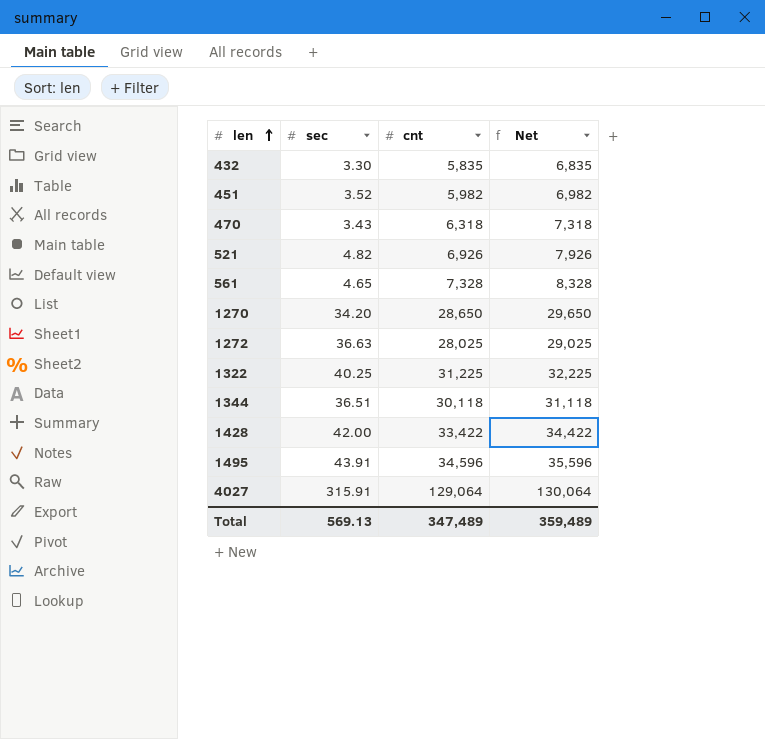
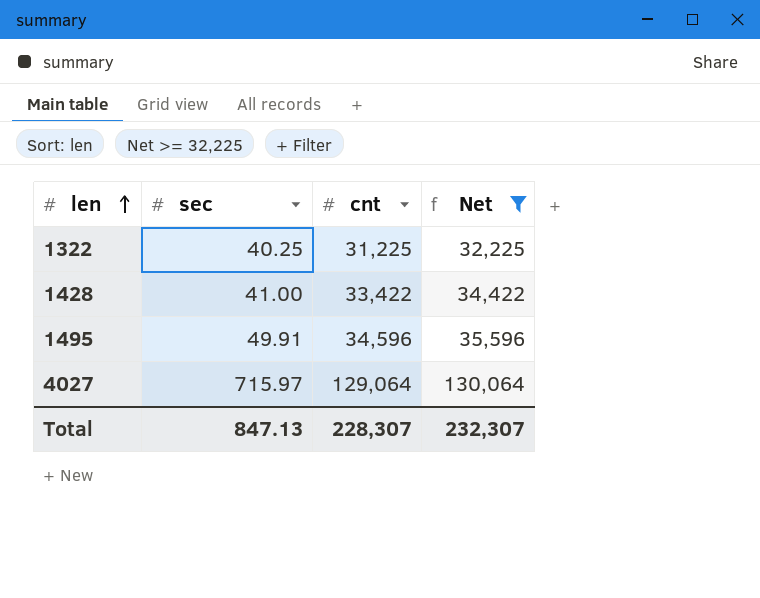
filter: none -> Net >= 32,225
1428 | sec: 42.00 -> 41.00
1495 | sec: 43.91 -> 49.91
4027 | sec: 315.91 -> 715.97
Total | sec: 569.13 -> 847.13
Total | cnt: 347,489 -> 228,307
Total | Net: 359,489 -> 232,307

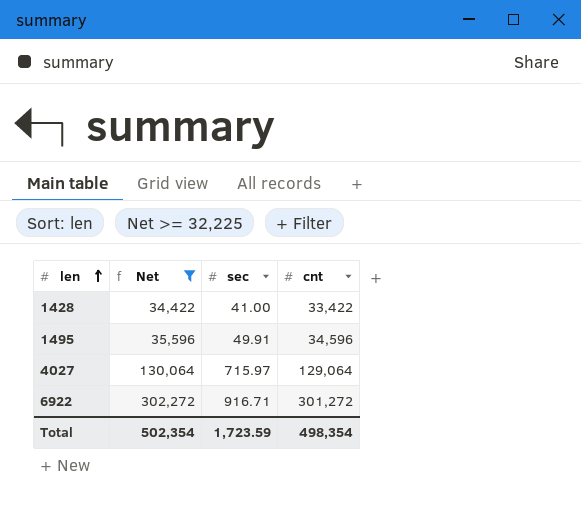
column Net | position: 4 -> 2
row 1322: 40.25 | 31,225 | 32,225 -> none
row 6922: none -> 302,272 | 916.71 | 301,272
Total | Net: 232,307 -> 502,354
Total | sec: 847.13 -> 1,723.59
Total | cnt: 228,307 -> 498,354

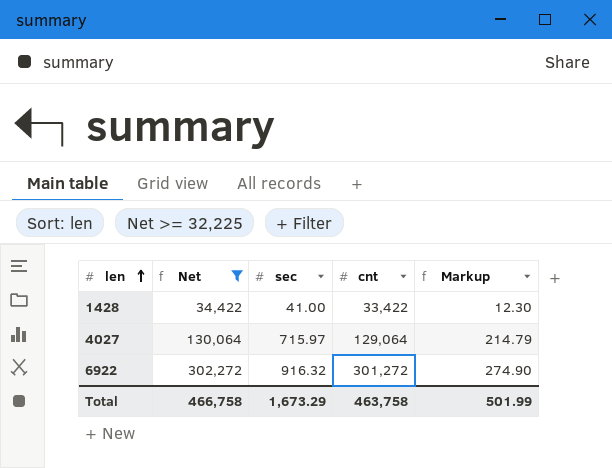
column Markup | formula: none -> [sec] * 0.3
row 1495: 35,596 | 49.91 | 34,596 -> none
6922 | sec: 916.71 -> 916.32
Total | Net: 502,354 -> 466,758
Total | sec: 1,723.59 -> 1,673.29
Total | cnt: 498,354 -> 463,758

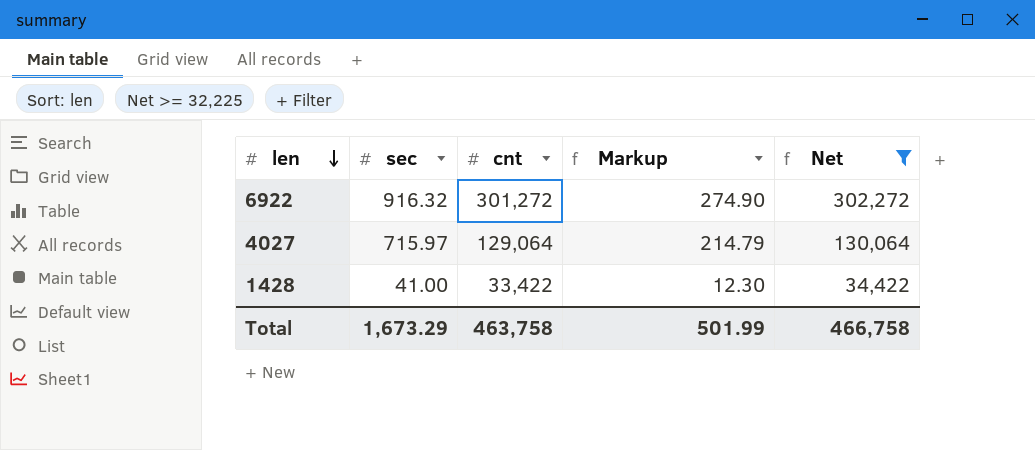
row order: len ascending -> len descending
column Net | position: 2 -> 5

